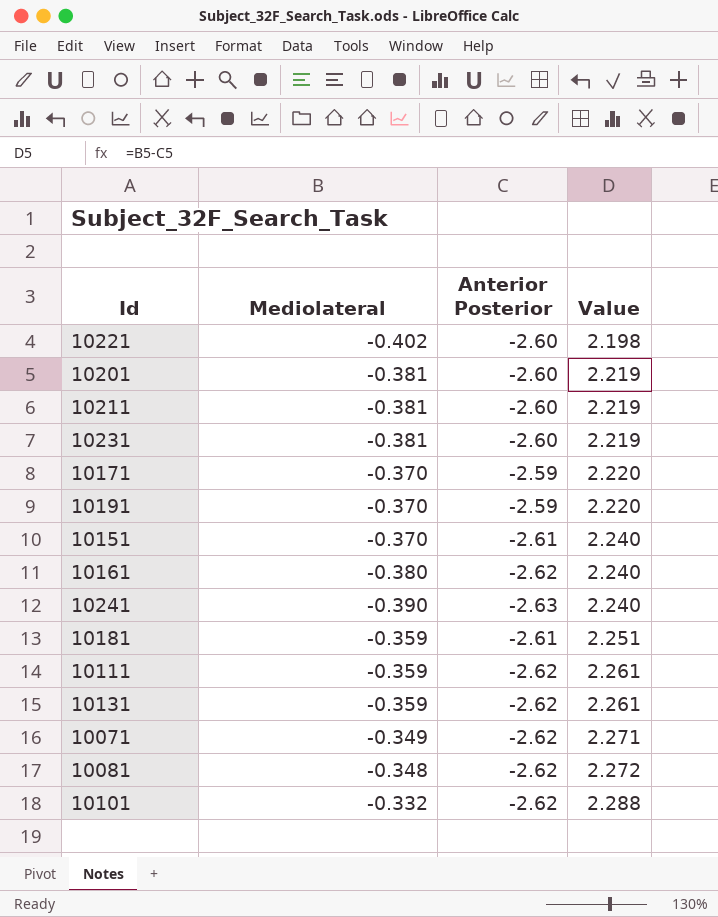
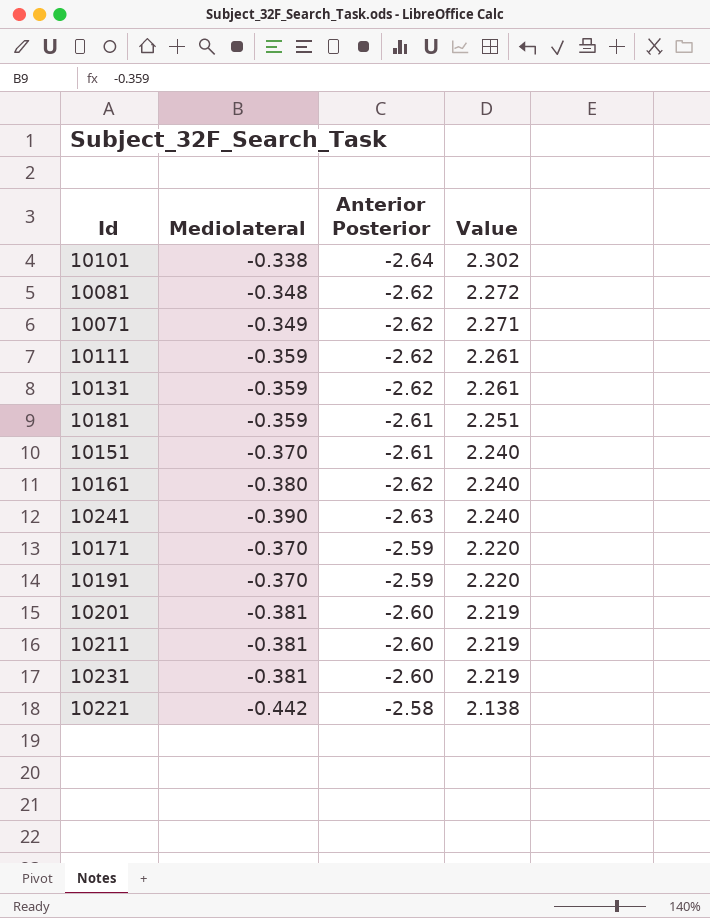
row order: Value ascending -> Value descending
10101 | Mediolateral: -0.332 -> -0.338
10101 | Anterior Posterior: -2.62 -> -2.64
10101 | Value: 2.288 -> 2.302
10221 | Mediolateral: -0.402 -> -0.442
10221 | Anterior Posterior: -2.60 -> -2.58
10221 | Value: 2.198 -> 2.138

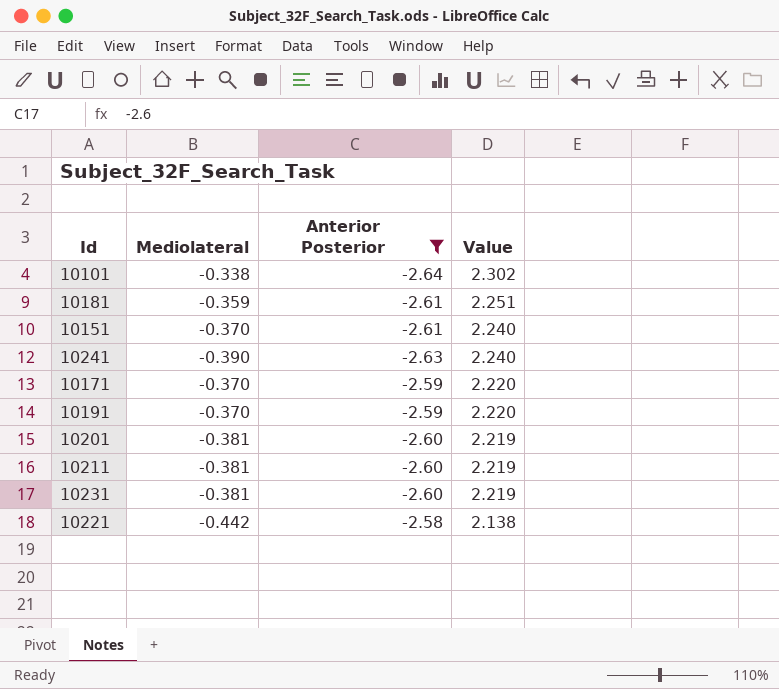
filter: none -> Anterior Posterior != -2.62

